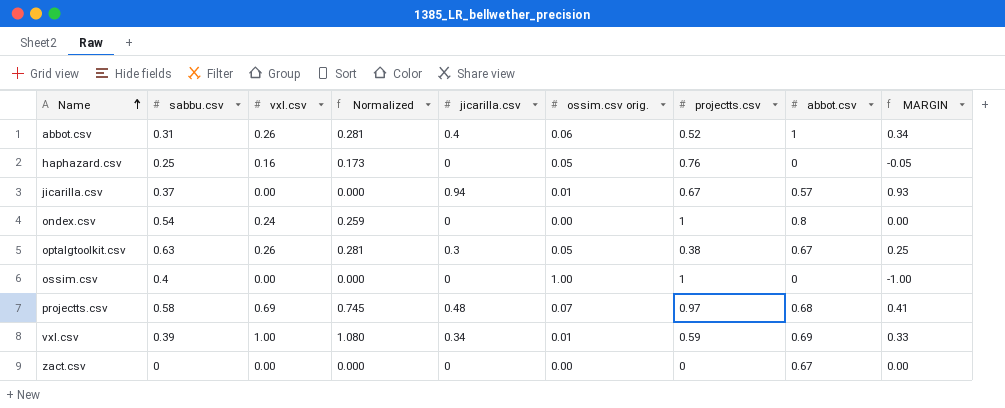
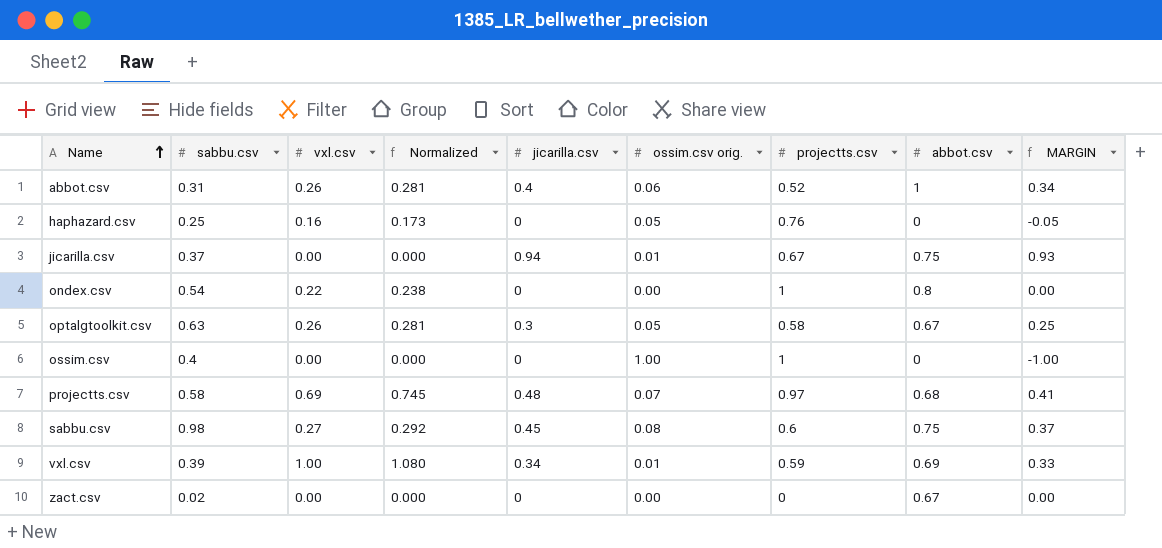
jicarilla.csv | abbot.csv: 0.57 -> 0.75
ondex.csv | vxl.csv: 0.24 -> 0.22
ondex.csv | Normalized: 0.259 -> 0.238
optalgtoolkit.csv | projectts.csv: 0.38 -> 0.58
row sabbu.csv: none -> 0.98 | 0.27 | 0.292 | 0.45 | 0.08 | 0.6 | 0.75 | 0.37
zact.csv | sabbu.csv: 0 -> 0.02

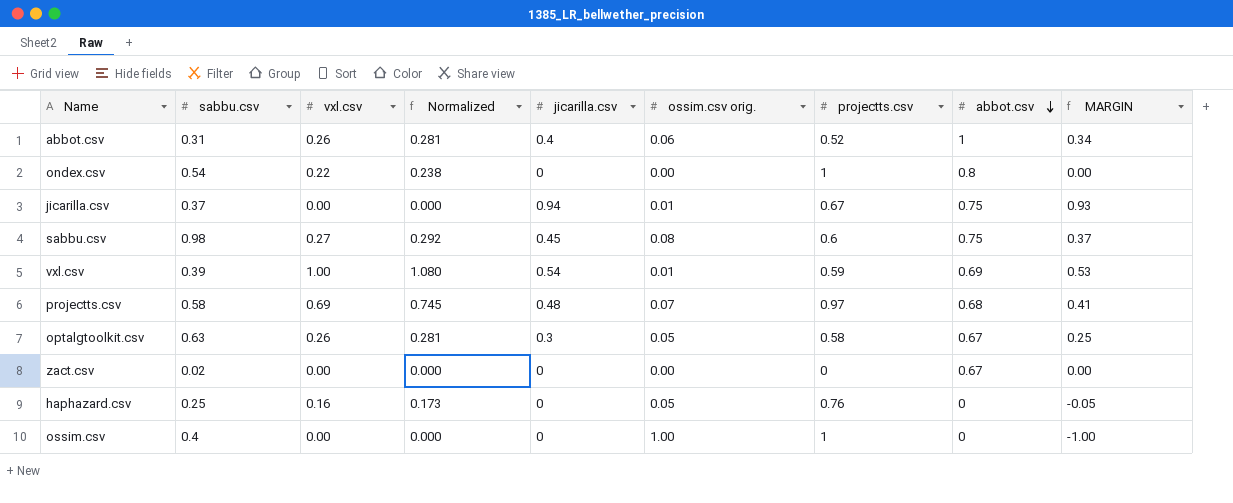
row order: Name ascending -> abbot.csv descending
vxl.csv | jicarilla.csv: 0.34 -> 0.54
vxl.csv | MARGIN: 0.33 -> 0.53

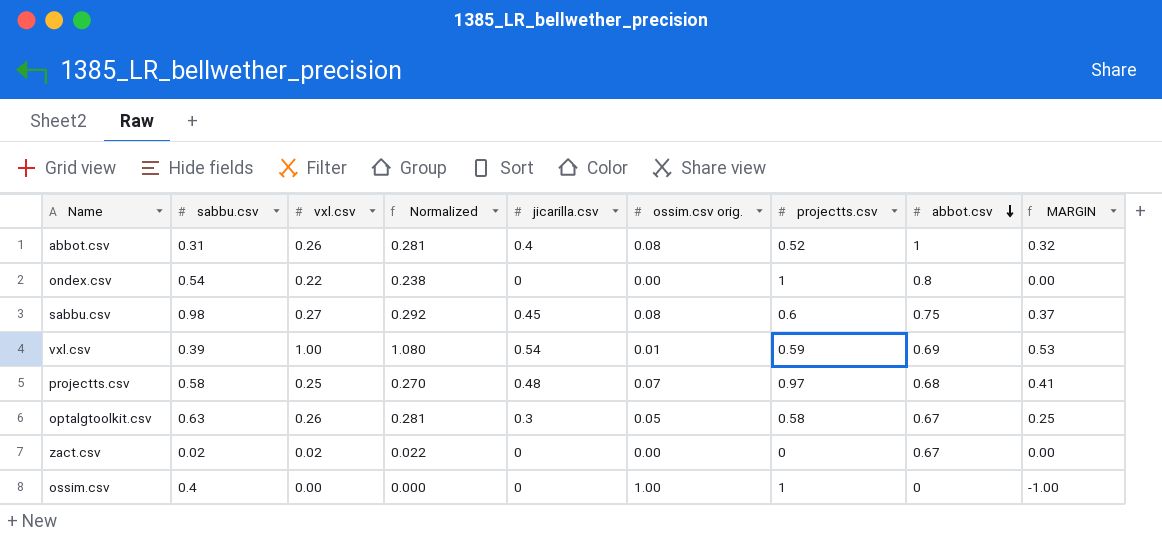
row jicarilla.csv: 0.37 | 0.00 | 0.000 | 0.94 | 0.01 | 0.67 | 0.75 | 0.93 -> none
row haphazard.csv: 0.25 | 0.16 | 0.173 | 0 | 0.05 | 0.76 | 0 | -0.05 -> none
abbot.csv | ossim.csv orig.: 0.06 -> 0.08
abbot.csv | MARGIN: 0.34 -> 0.32
projectts.csv | vxl.csv: 0.69 -> 0.25
projectts.csv | Normalized: 0.745 -> 0.270
zact.csv | vxl.csv: 0.00 -> 0.02
zact.csv | Normalized: 0.000 -> 0.022

